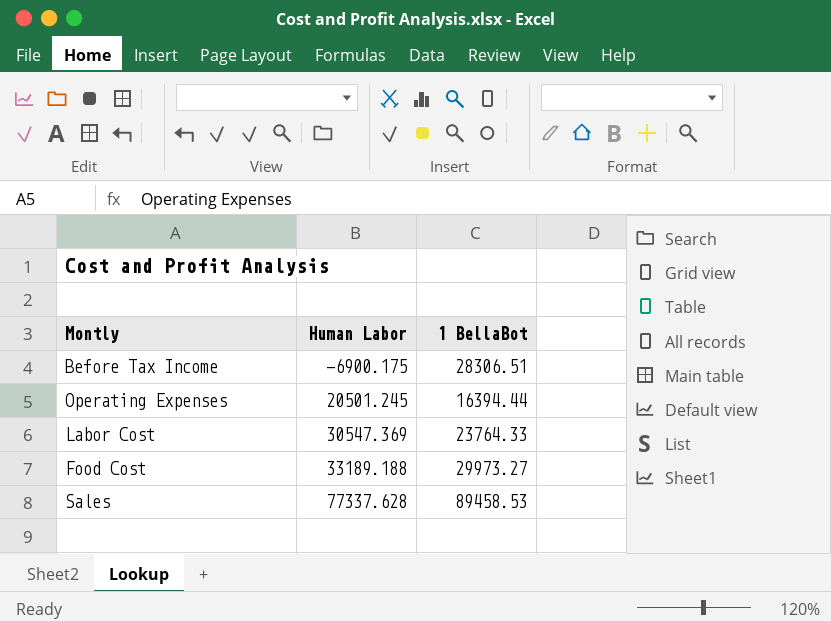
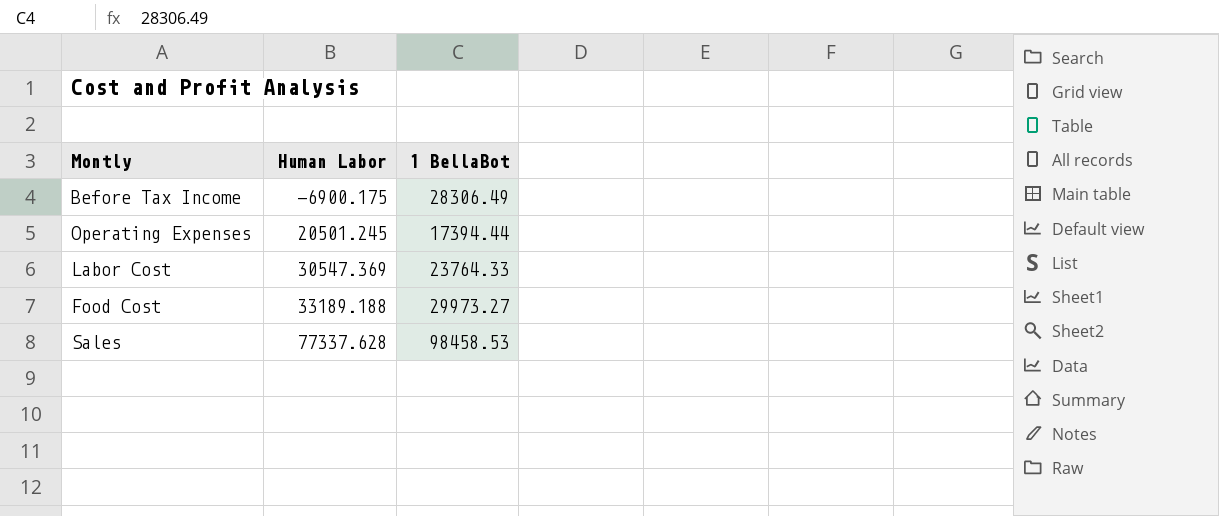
Before Tax Income | 1 BellaBot: 28306.51 -> 28306.49
Operating Expenses | 1 BellaBot: 16394.44 -> 17394.44
Sales | 1 BellaBot: 89458.53 -> 98458.53

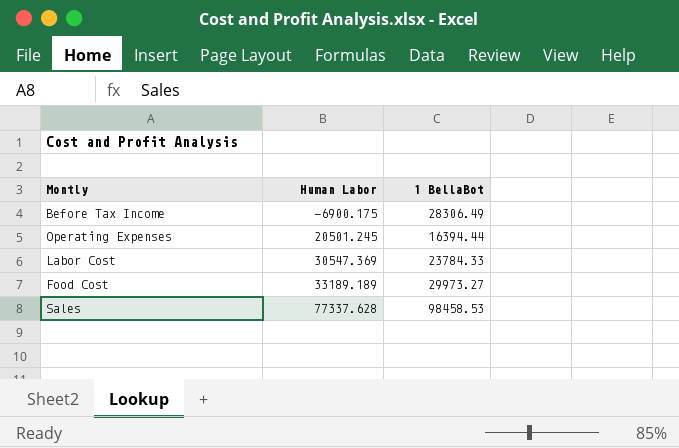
Operating Expenses | 1 BellaBot: 17394.44 -> 16394.44
Labor Cost | 1 BellaBot: 23764.33 -> 23784.33
Food Cost | Human Labor: 33189.188 -> 33189.189

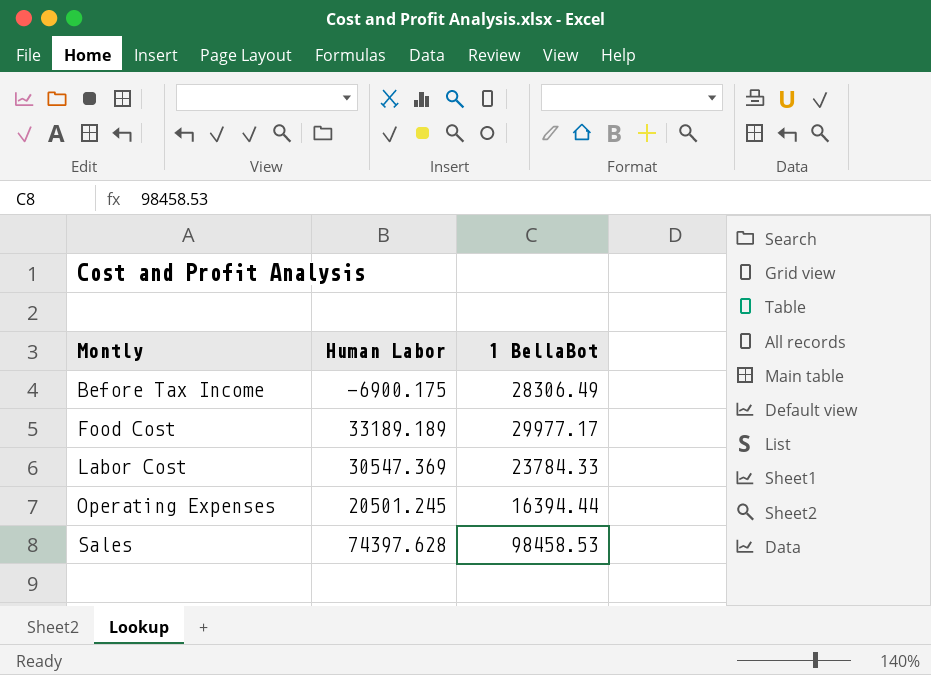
row order: Human Labor ascending -> Montly ascending
Food Cost | 1 BellaBot: 29973.27 -> 29977.17
Sales | Human Labor: 77337.628 -> 74397.628

